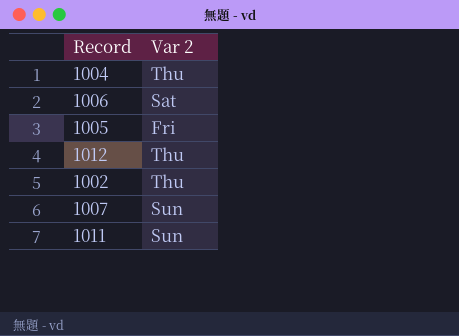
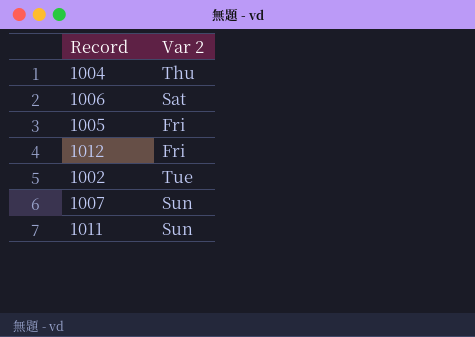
1012 | Var 2: Thu -> Fri
1002 | Var 2: Thu -> Tue

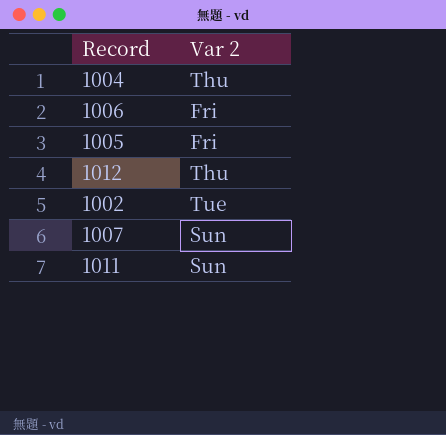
1006 | Var 2: Sat -> Fri
1012 | Var 2: Fri -> Thu

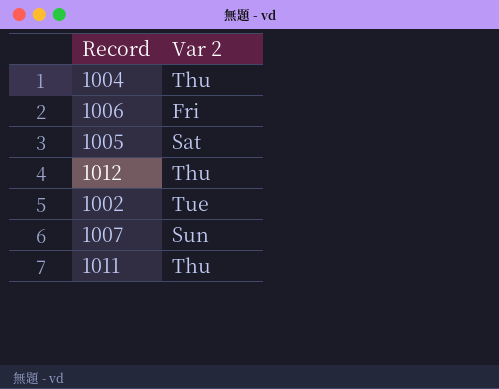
1005 | Var 2: Fri -> Sat
1011 | Var 2: Sun -> Thu

